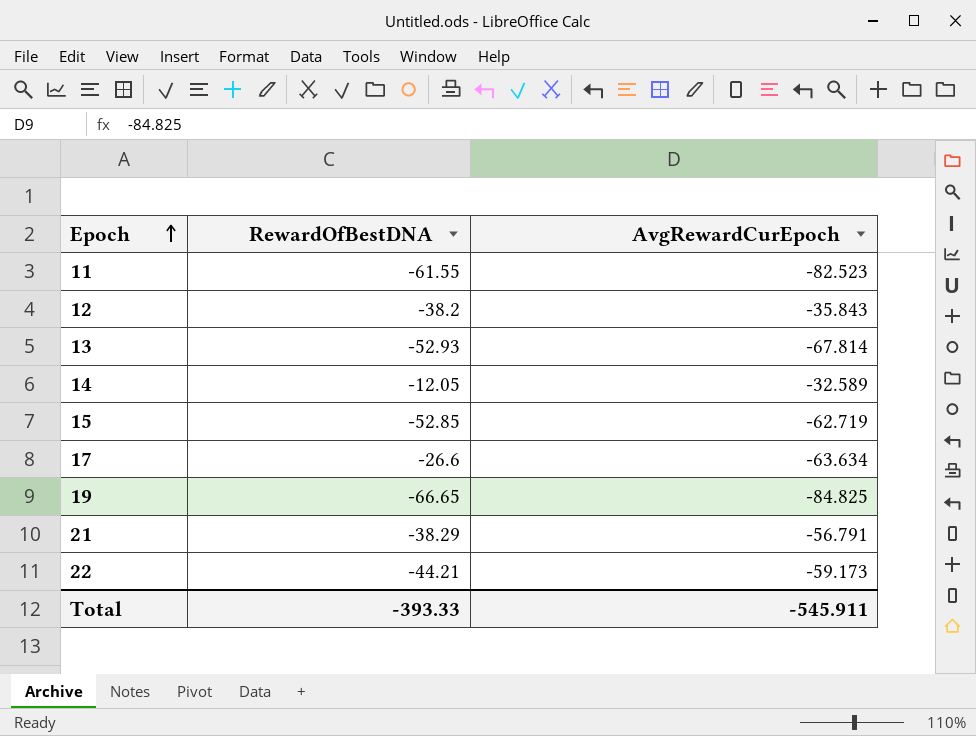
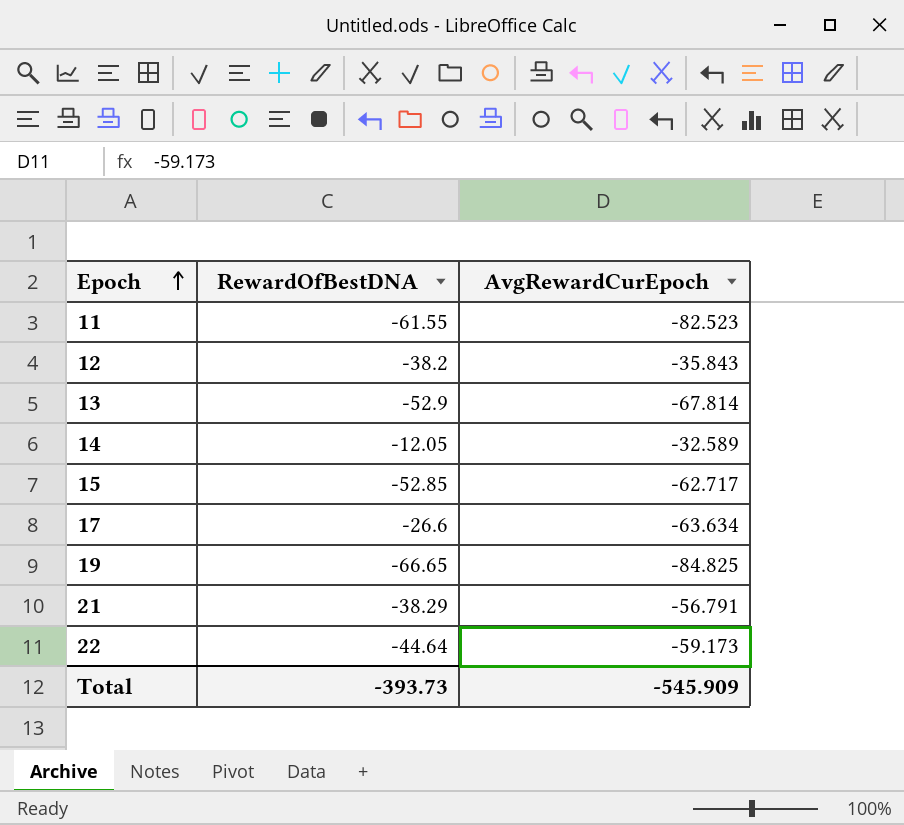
13 | RewardOfBestDNA: -52.93 -> -52.9
15 | AvgRewardCurEpoch: -62.719 -> -62.717
22 | RewardOfBestDNA: -44.21 -> -44.64
Total | RewardOfBestDNA: -393.33 -> -393.73
Total | AvgRewardCurEpoch: -545.911 -> -545.909

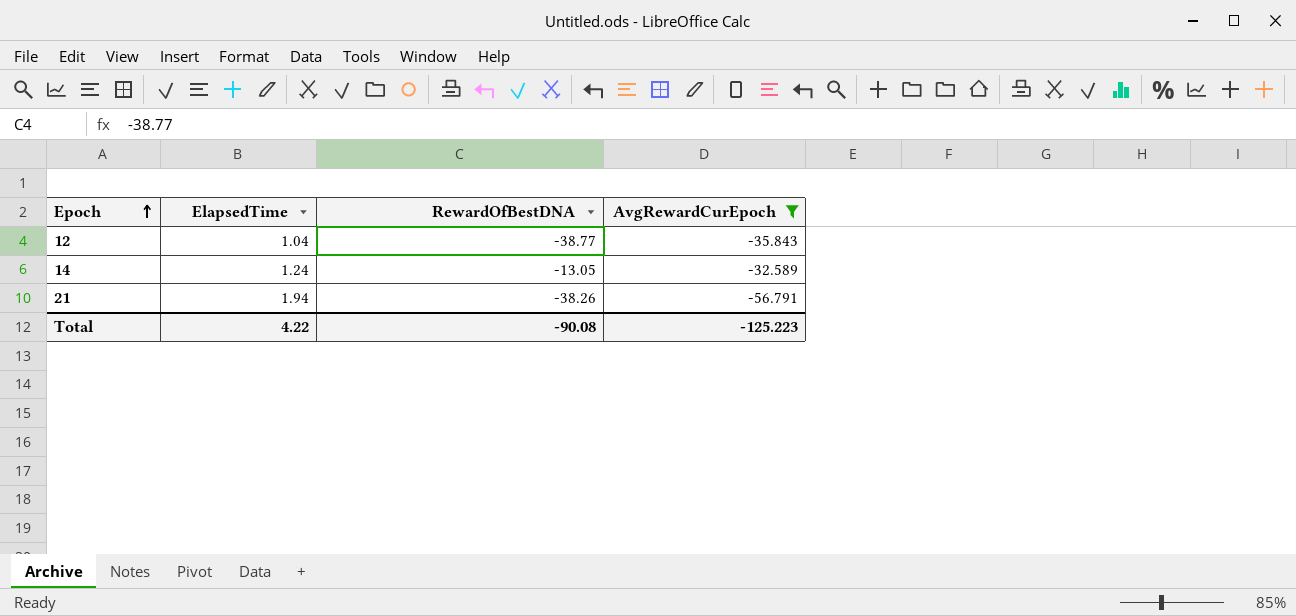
filter: none -> AvgRewardCurEpoch >= -56.791
column ElapsedTime | position: none -> 2
12 | RewardOfBestDNA: -38.2 -> -38.77
14 | RewardOfBestDNA: -12.05 -> -13.05
21 | RewardOfBestDNA: -38.29 -> -38.26
Total | RewardOfBestDNA: -393.73 -> -90.08
Total | AvgRewardCurEpoch: -545.909 -> -125.223

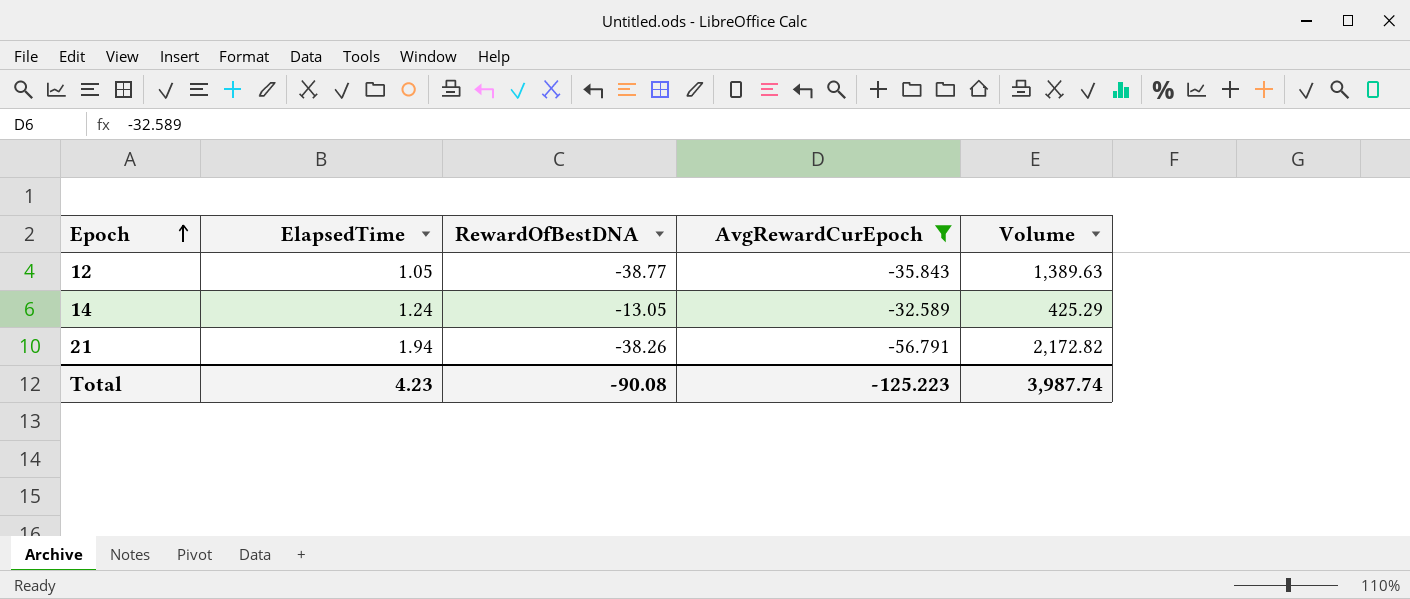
column Volume | formula: none -> [RewardOfBestDNA] * [AvgRewardCurEpoch]
12 | ElapsedTime: 1.04 -> 1.05
Total | ElapsedTime: 4.22 -> 4.23

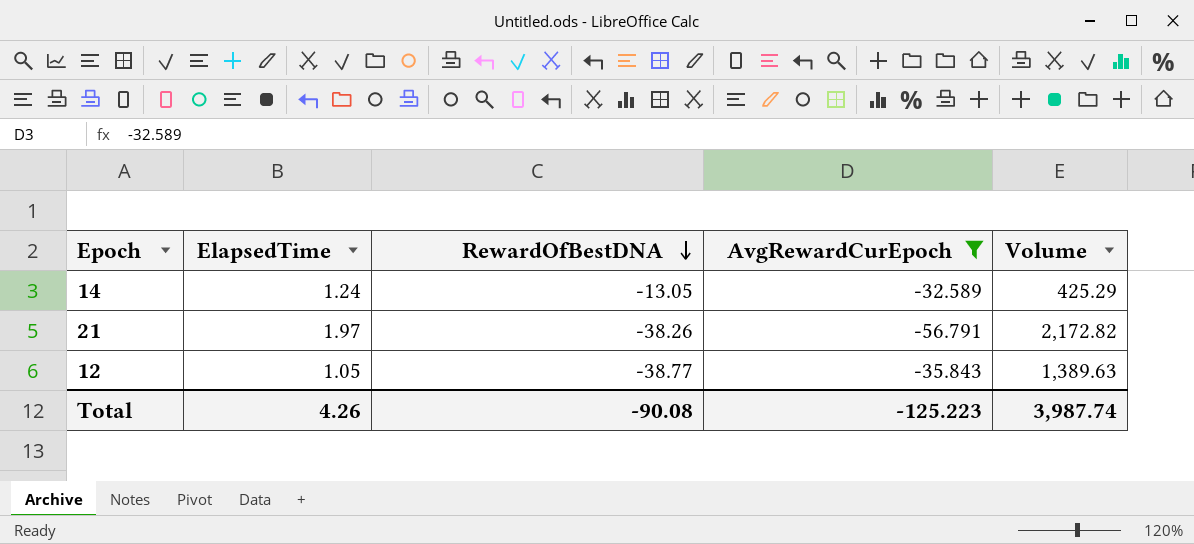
row order: Epoch ascending -> RewardOfBestDNA descending
21 | ElapsedTime: 1.94 -> 1.97
Total | ElapsedTime: 4.23 -> 4.26

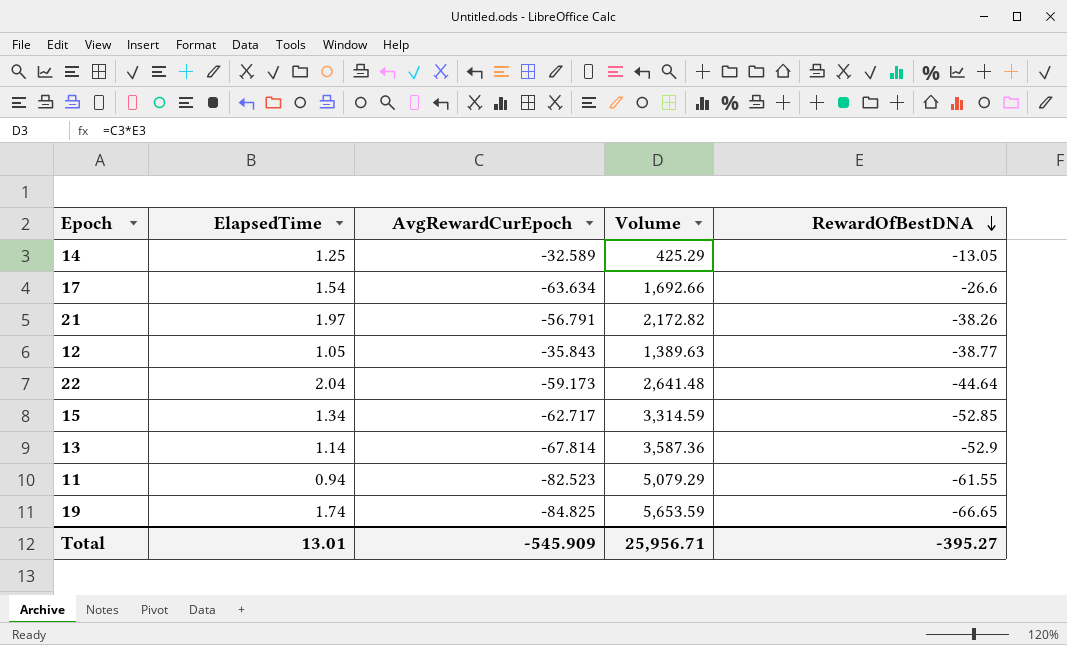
filter: AvgRewardCurEpoch >= -56.791 -> none
column RewardOfBestDNA | position: 3 -> 5
14 | ElapsedTime: 1.24 -> 1.25
Total | ElapsedTime: 4.26 -> 13.01
Total | AvgRewardCurEpoch: -125.223 -> -545.909
Total | Volume: 3,987.74 -> 25,956.71
Total | RewardOfBestDNA: -90.08 -> -395.27

